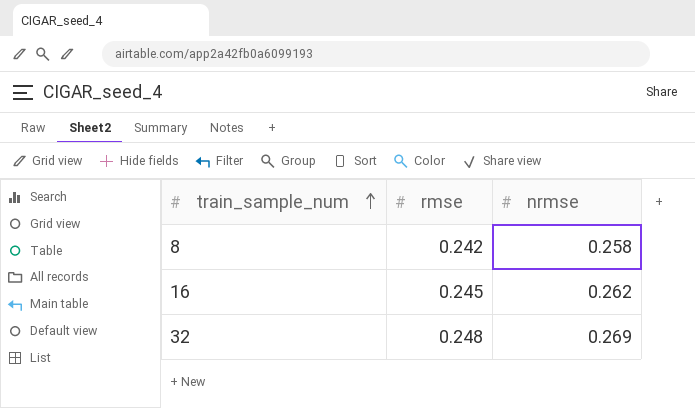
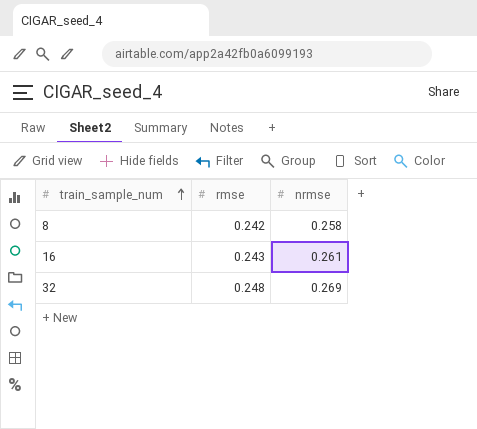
16 | rmse: 0.245 -> 0.243
16 | nrmse: 0.262 -> 0.261

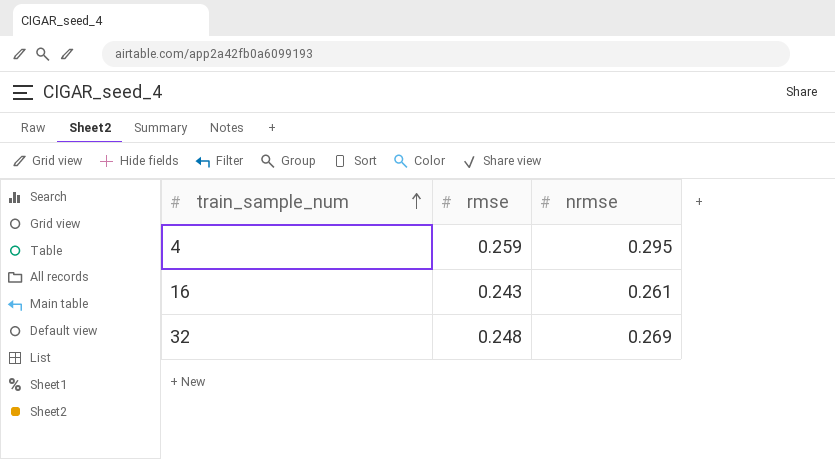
row 8: 0.242 | 0.258 -> none
row 4: none -> 0.259 | 0.295

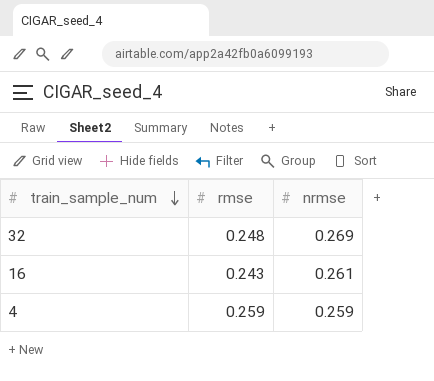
row order: train_sample_num ascending -> train_sample_num descending
4 | nrmse: 0.295 -> 0.259

